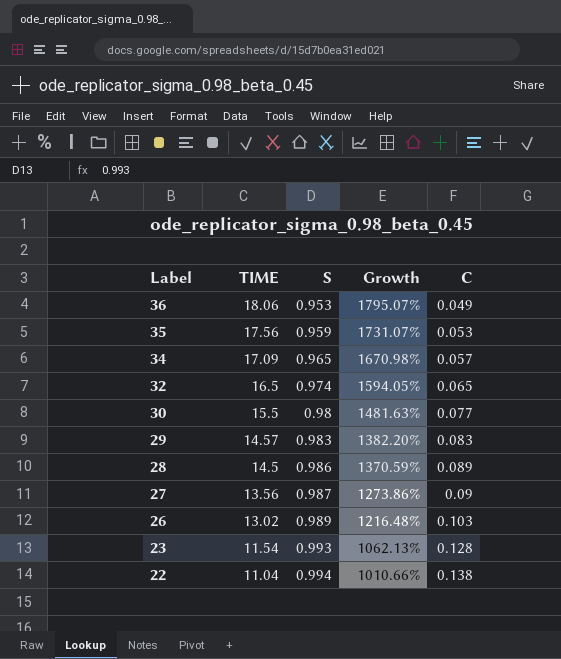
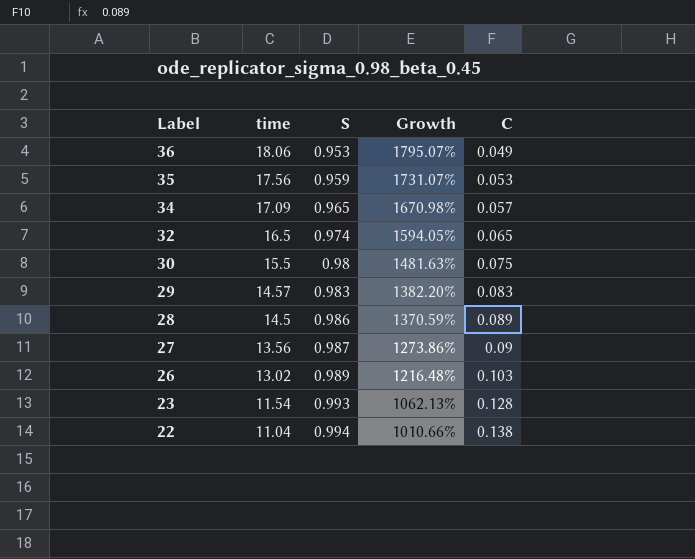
column name: TIME -> time
30 | C: 0.077 -> 0.075

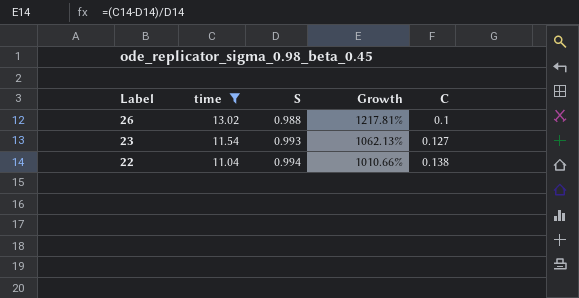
filter: none -> time <= 13.02
26 | S: 0.989 -> 0.988
26 | Growth: 1216.48% -> 1217.81%
26 | C: 0.103 -> 0.1
23 | C: 0.128 -> 0.127

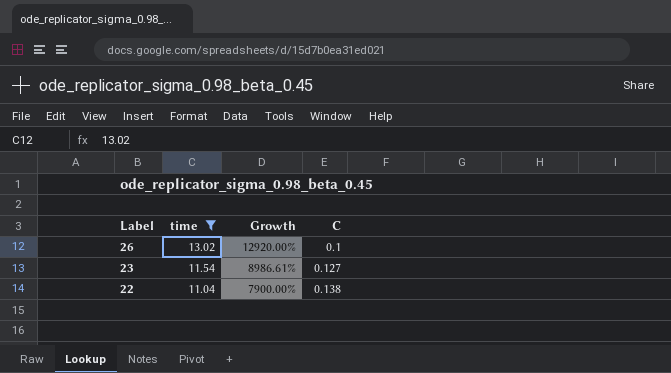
column S | position: 3 -> none
column Growth | formula: ([time] - [S]) / [S] -> ([time] - [C]) / [C]

